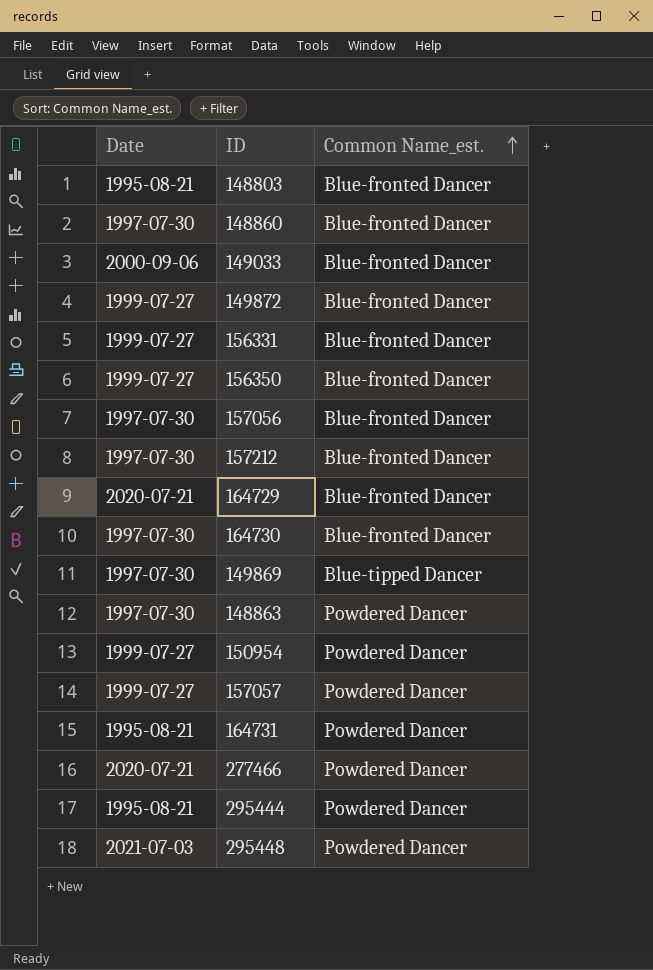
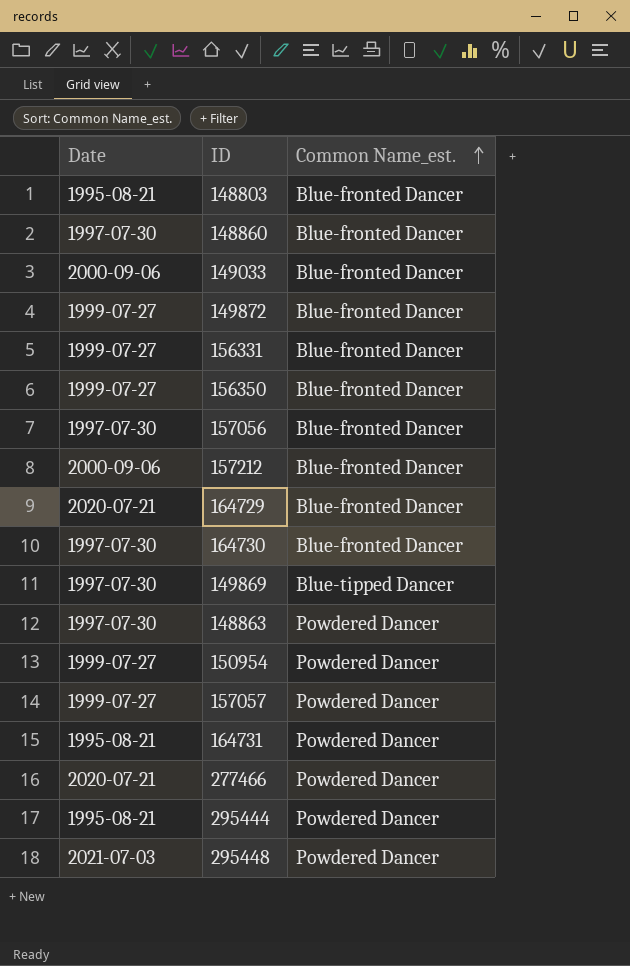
157212 | Date: 1997-07-30 -> 2000-09-06

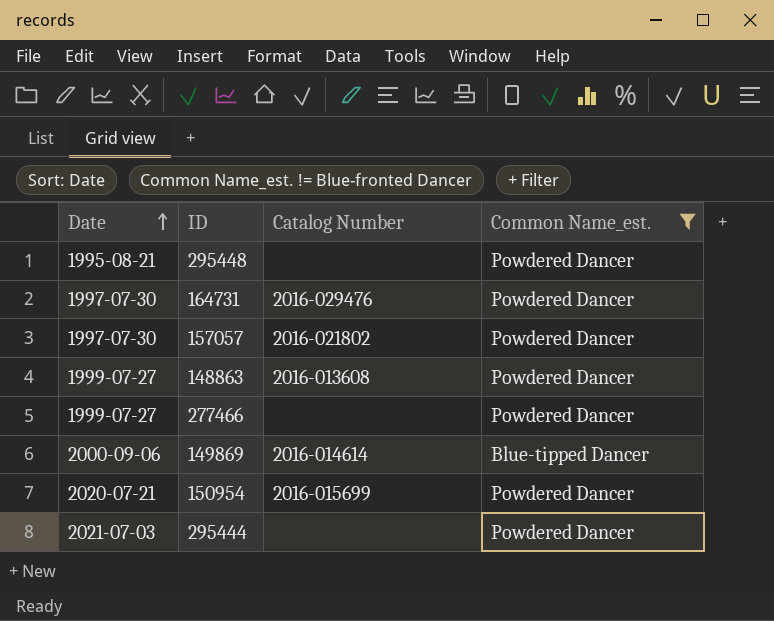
filter: none -> Common Name_est. != Blue-fronted Dancer
row order: Common Name_est. ascending -> Date ascending
column Catalog Number | position: none -> 3
295448 | Date: 2021-07-03 -> 1995-08-21
164731 | Date: 1995-08-21 -> 1997-07-30
157057 | Date: 1999-07-27 -> 1997-07-30
148863 | Date: 1997-07-30 -> 1999-07-27
277466 | Date: 2020-07-21 -> 1999-07-27
149869 | Date: 1997-07-30 -> 2000-09-06
150954 | Date: 1999-07-27 -> 2020-07-21
295444 | Date: 1995-08-21 -> 2021-07-03

